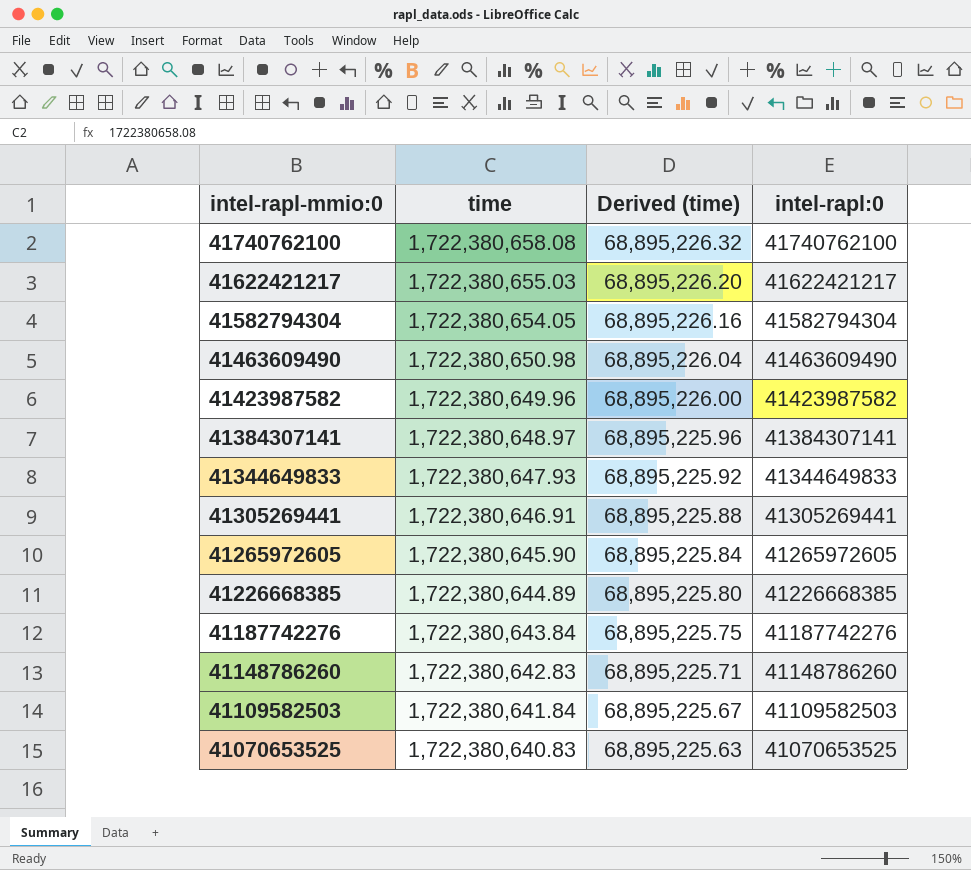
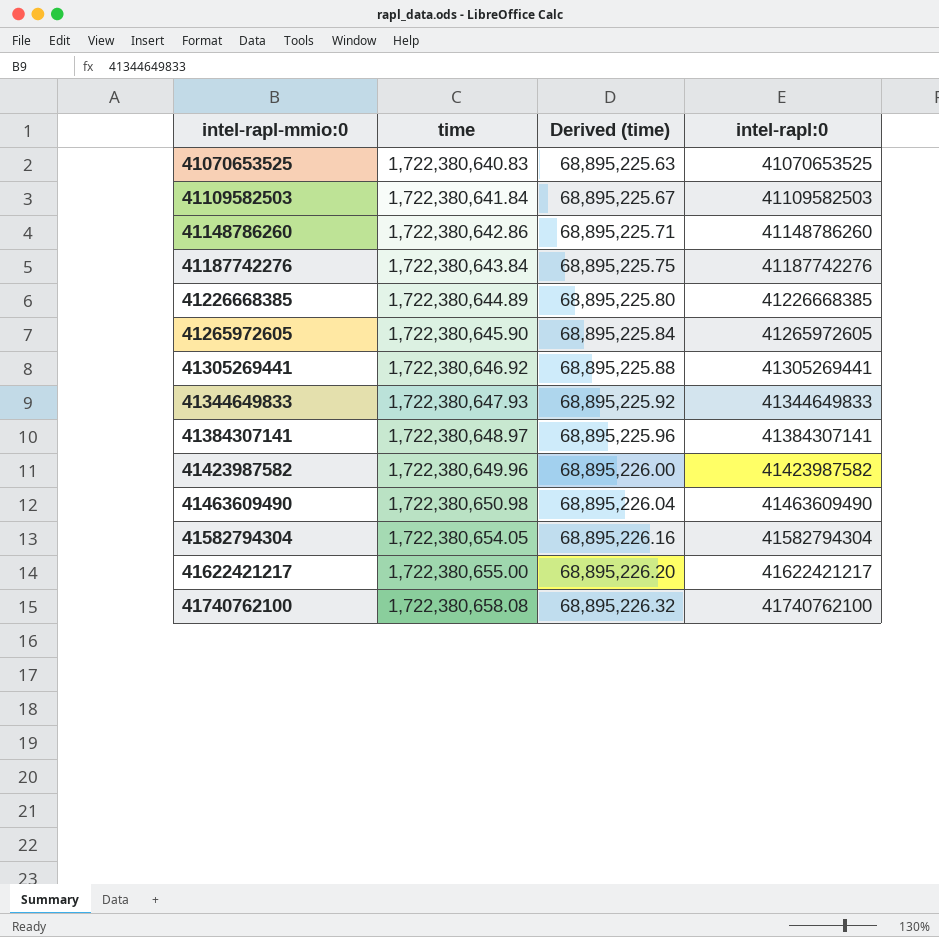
row order: intel-rapl-mmio:0 descending -> intel-rapl-mmio:0 ascending
41148786260 | time: 1,722,380,642.83 -> 1,722,380,642.86
41305269441 | time: 1,722,380,646.91 -> 1,722,380,646.92
41622421217 | time: 1,722,380,655.03 -> 1,722,380,655.00

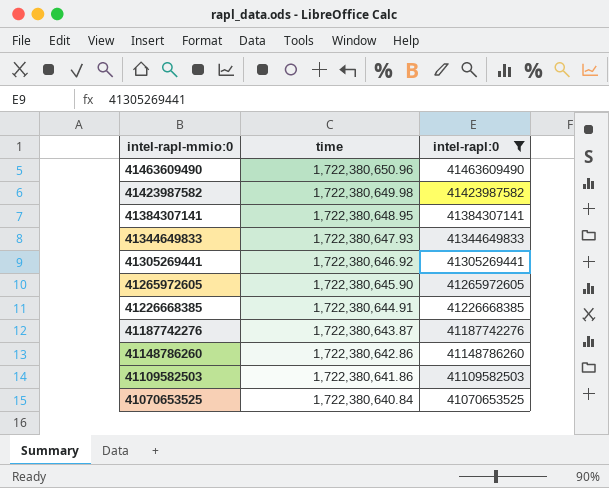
filter: none -> intel-rapl:0 <= 41463609490
row order: intel-rapl-mmio:0 ascending -> intel-rapl-mmio:0 descending
column Derived (time) | formula: [time] * 0.04 -> none
41463609490 | time: 1,722,380,650.98 -> 1,722,380,650.96
41423987582 | time: 1,722,380,649.96 -> 1,722,380,649.98
41384307141 | time: 1,722,380,648.97 -> 1,722,380,648.95
41226668385 | time: 1,722,380,644.89 -> 1,722,380,644.91
41187742276 | time: 1,722,380,643.84 -> 1,722,380,643.87
41109582503 | time: 1,722,380,641.84 -> 1,722,380,641.86
41070653525 | time: 1,722,380,640.83 -> 1,722,380,640.84

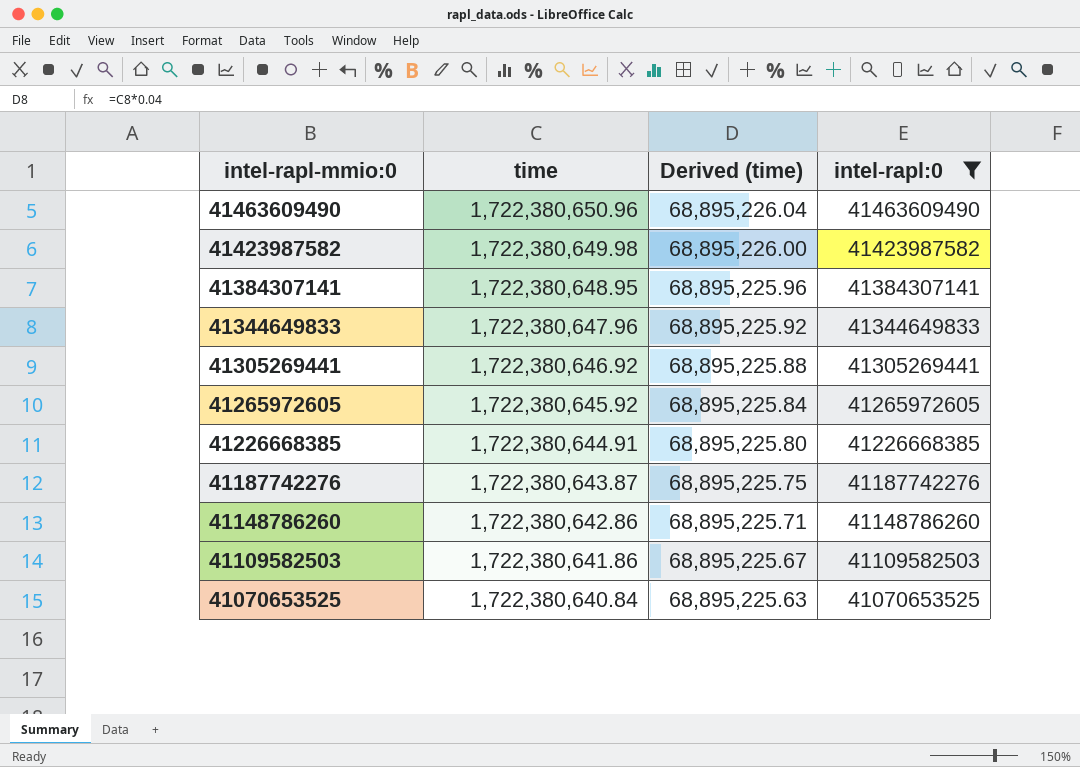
column Derived (time) | formula: none -> [time] * 0.04
41344649833 | time: 1,722,380,647.93 -> 1,722,380,647.96
41265972605 | time: 1,722,380,645.90 -> 1,722,380,645.92

